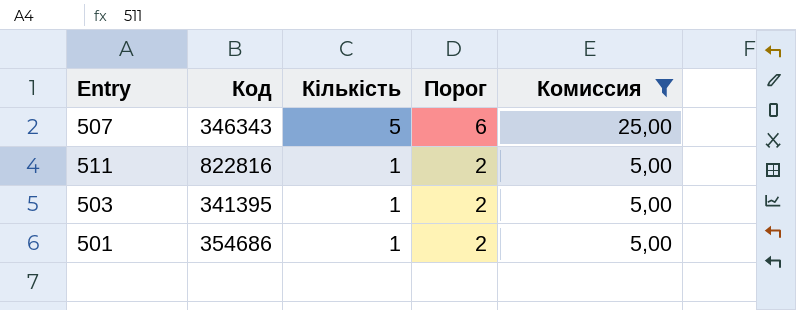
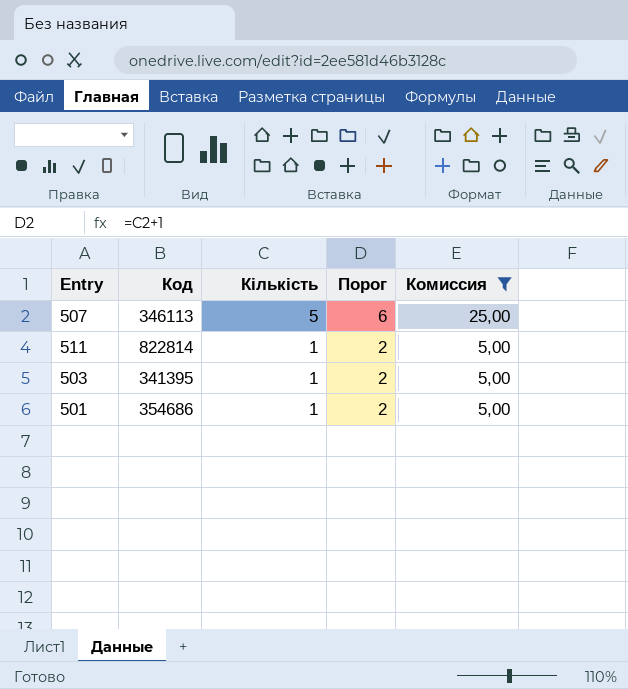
507 | Код: 346343 -> 346113
511 | Код: 822816 -> 822814

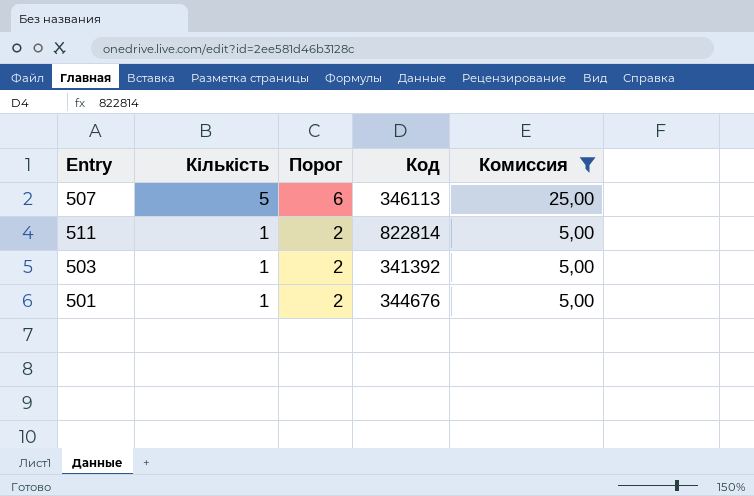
column Код | position: 2 -> 4
503 | Код: 341395 -> 341392
501 | Код: 354686 -> 344676

